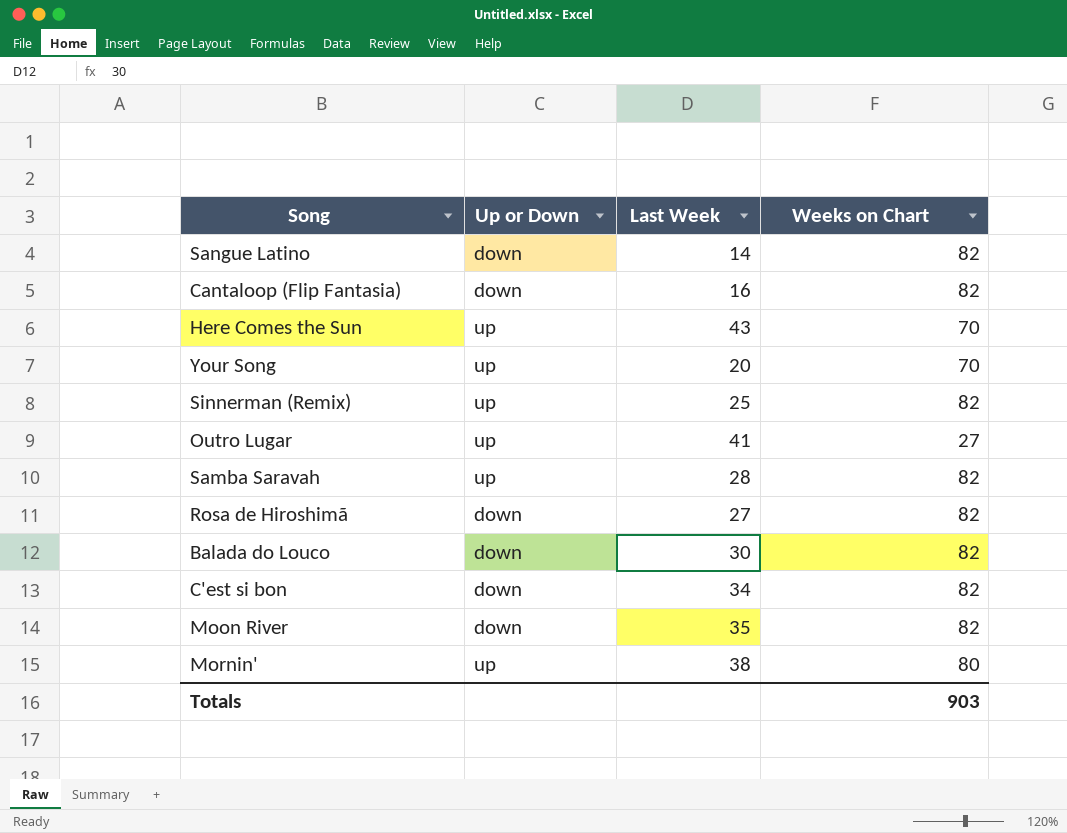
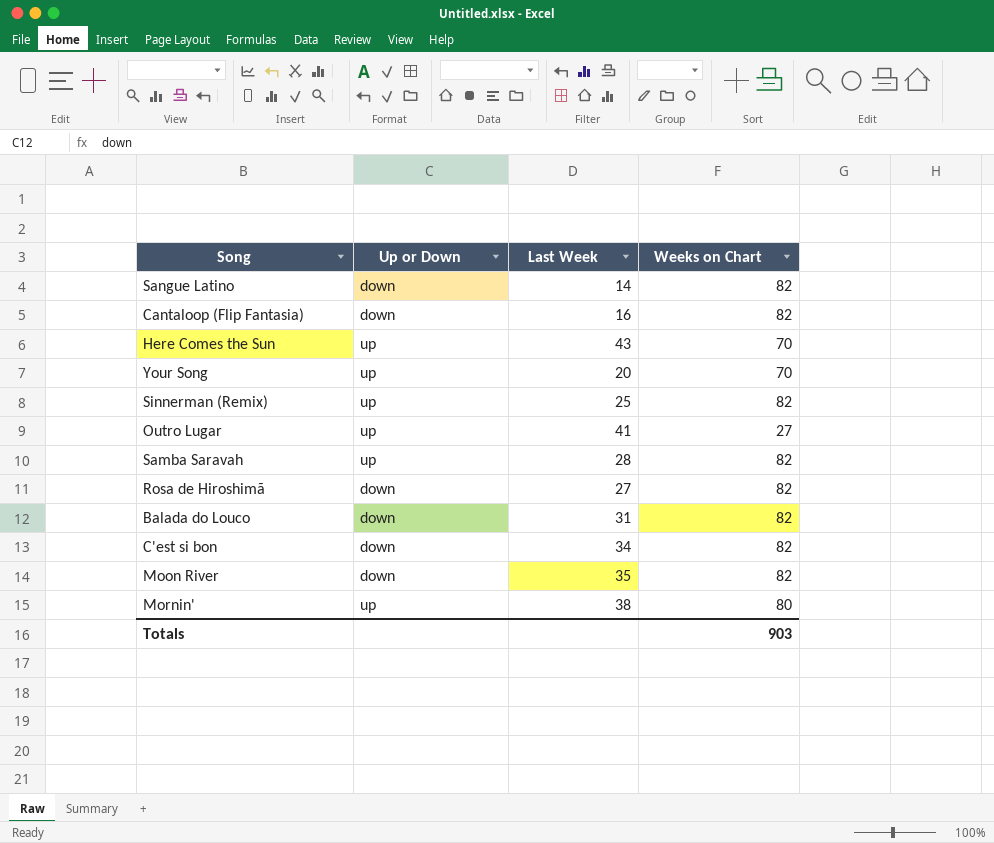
Balada do Louco | Last Week: 30 -> 31

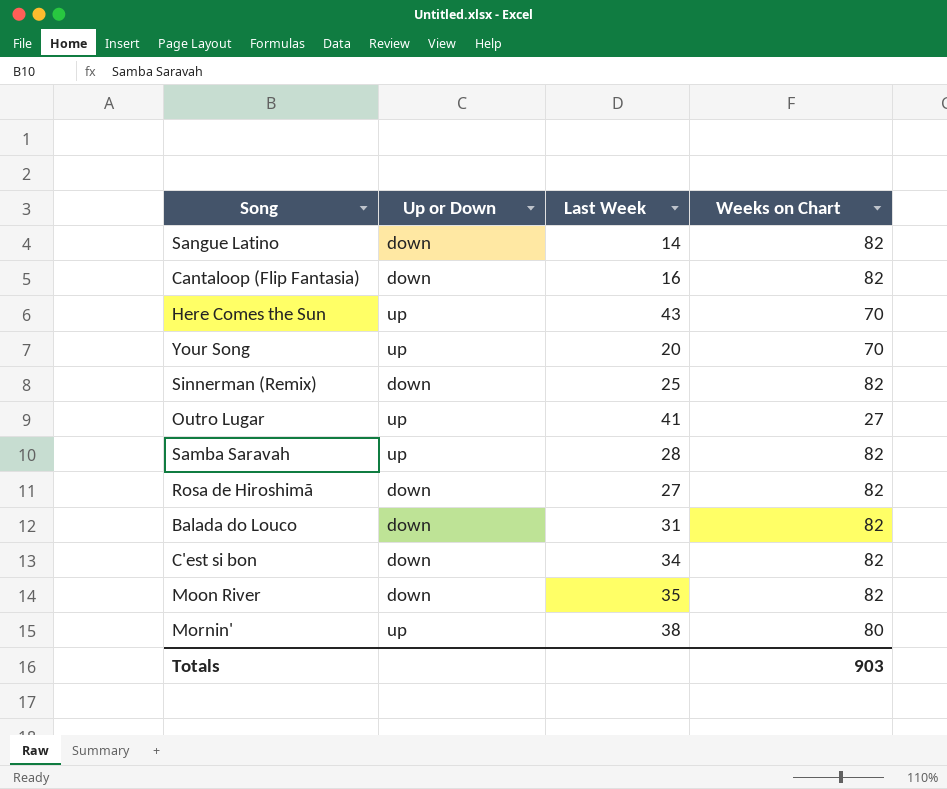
Sinnerman (Remix) | Up or Down: up -> down

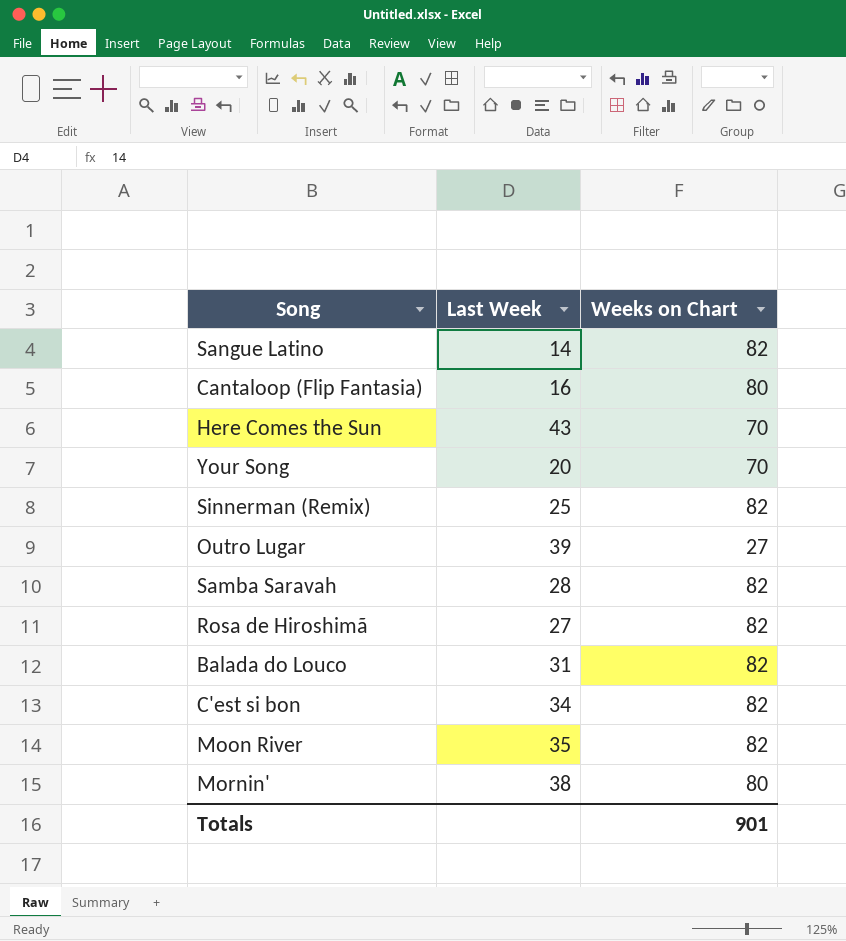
column Up or Down | position: 2 -> none
Cantaloop (Flip Fantasia) | Weeks on Chart: 82 -> 80
Outro Lugar | Last Week: 41 -> 39
Totals | Weeks on Chart: 903 -> 901

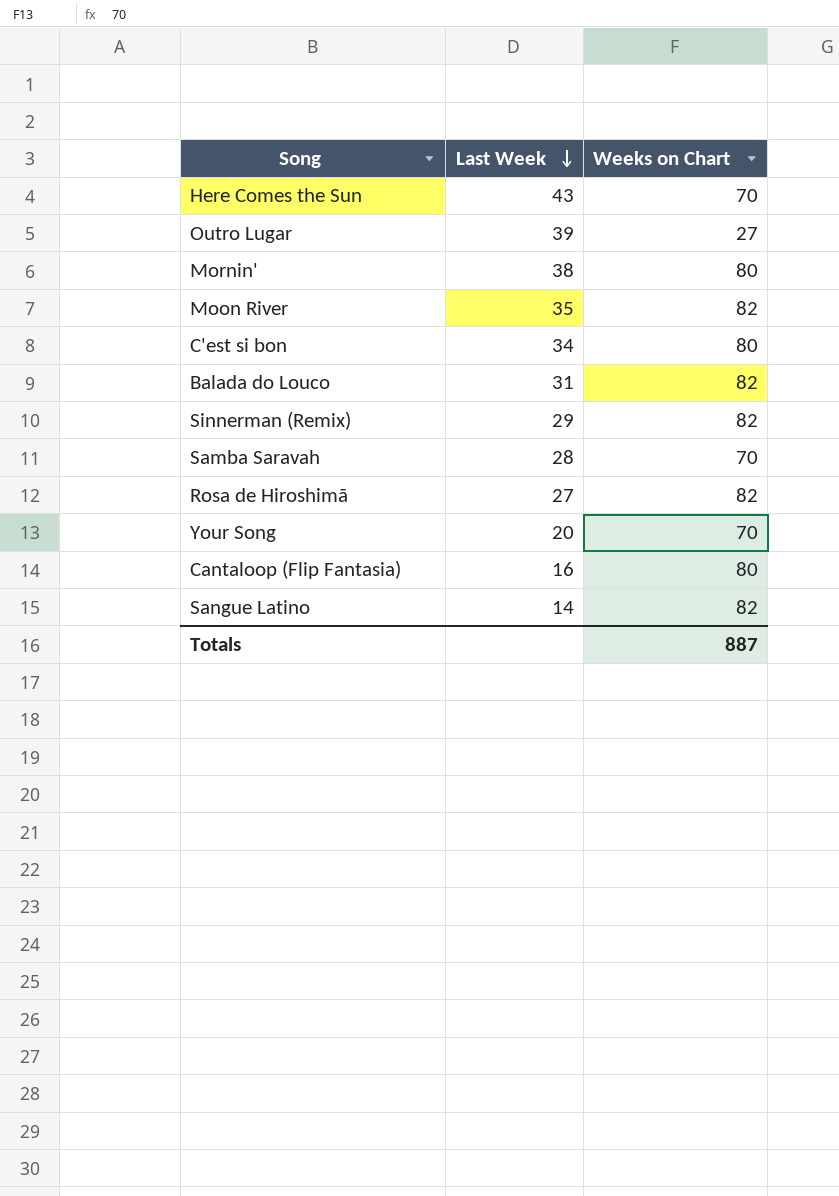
row order: none -> Last Week descending
C'est si bon | Weeks on Chart: 82 -> 80
Sinnerman (Remix) | Last Week: 25 -> 29
Samba Saravah | Weeks on Chart: 82 -> 70
Totals | Weeks on Chart: 901 -> 887

